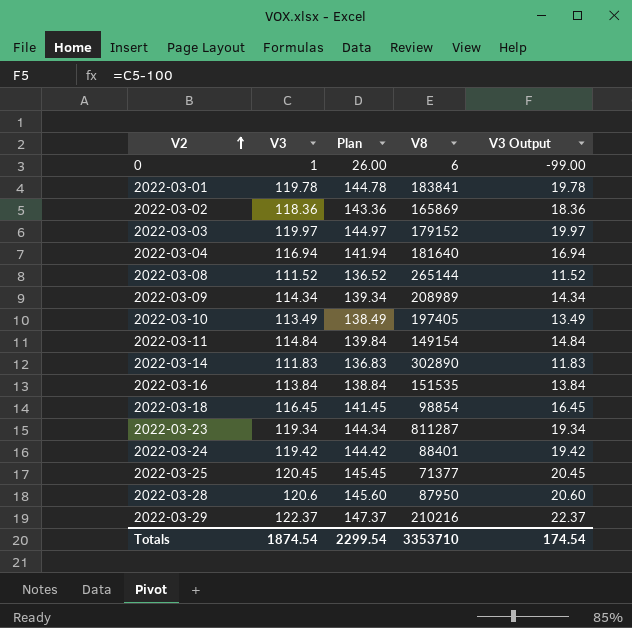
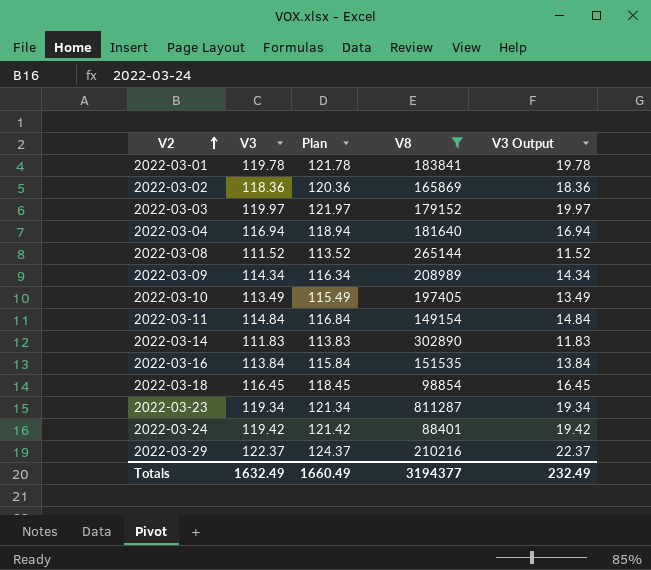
filter: none -> V8 >= 88401
column Plan | formula: [V3] + 25 -> [V3] + 2
Totals | V3: 1874.54 -> 1632.49
Totals | Plan: 2299.54 -> 1660.49
Totals | V8: 3353710 -> 3194377
Totals | V3 Output: 174.54 -> 232.49

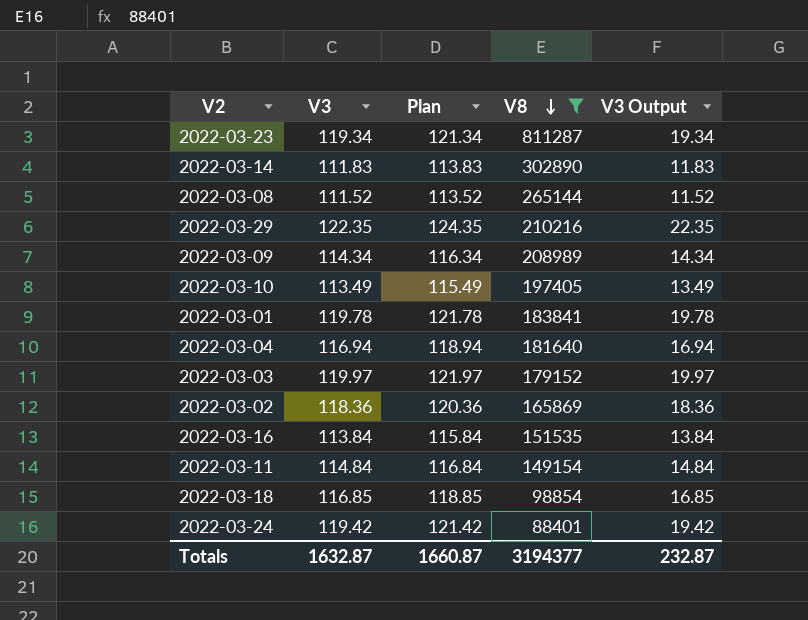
row order: V2 ascending -> V8 descending
2022-03-29 | V3: 122.37 -> 122.35
2022-03-29 | Plan: 124.37 -> 124.35
2022-03-29 | V3 Output: 22.37 -> 22.35
2022-03-18 | V3: 116.45 -> 116.85
2022-03-18 | Plan: 118.45 -> 118.85
2022-03-18 | V3 Output: 16.45 -> 16.85
Totals | V3: 1632.49 -> 1632.87
Totals | Plan: 1660.49 -> 1660.87
Totals | V3 Output: 232.49 -> 232.87

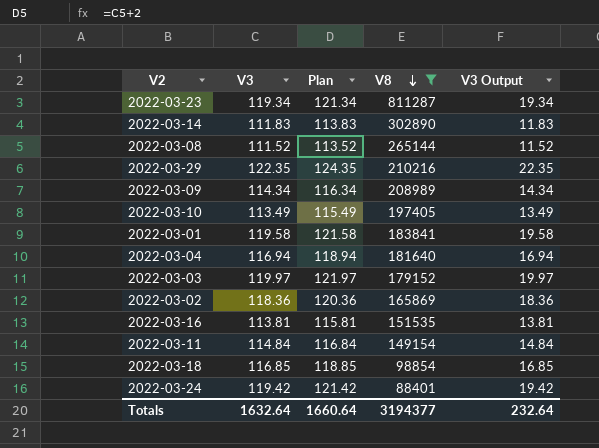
2022-03-01 | V3: 119.78 -> 119.58
2022-03-01 | Plan: 121.78 -> 121.58
2022-03-01 | V3 Output: 19.78 -> 19.58
2022-03-16 | V3: 113.84 -> 113.81
2022-03-16 | Plan: 115.84 -> 115.81
2022-03-16 | V3 Output: 13.84 -> 13.81
Totals | V3: 1632.87 -> 1632.64
Totals | Plan: 1660.87 -> 1660.64
Totals | V3 Output: 232.87 -> 232.64

